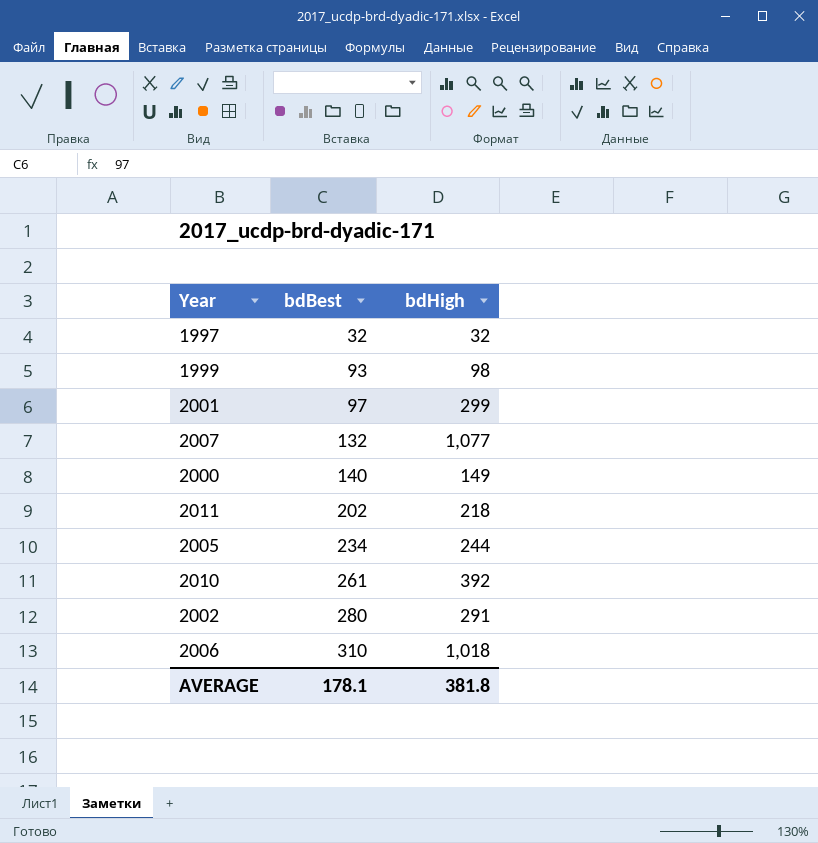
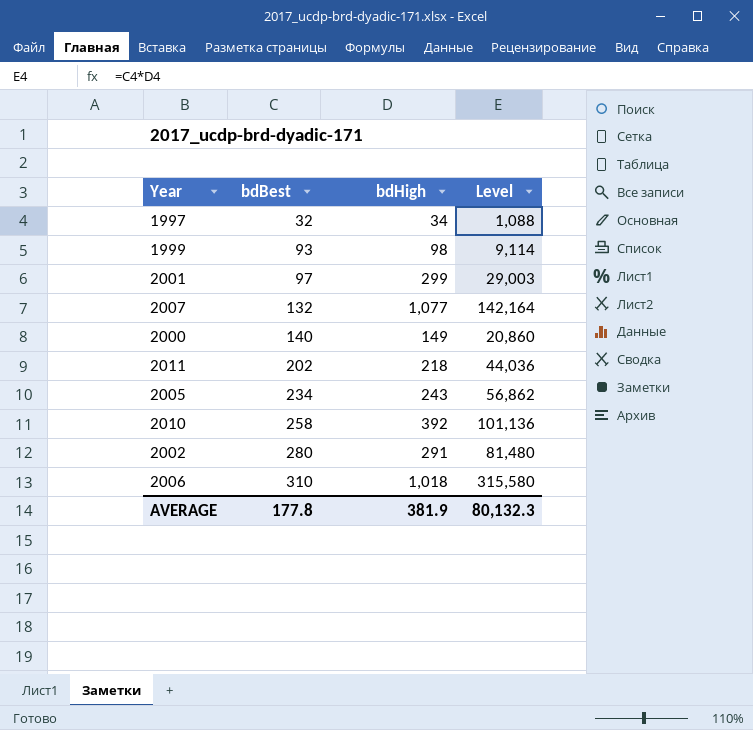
column Level | formula: none -> [bdBest] * [bdHigh]
1997 | bdHigh: 32 -> 34
2005 | bdHigh: 244 -> 243
2010 | bdBest: 261 -> 258
AVERAGE | bdBest: 178.1 -> 177.8
AVERAGE | bdHigh: 381.8 -> 381.9

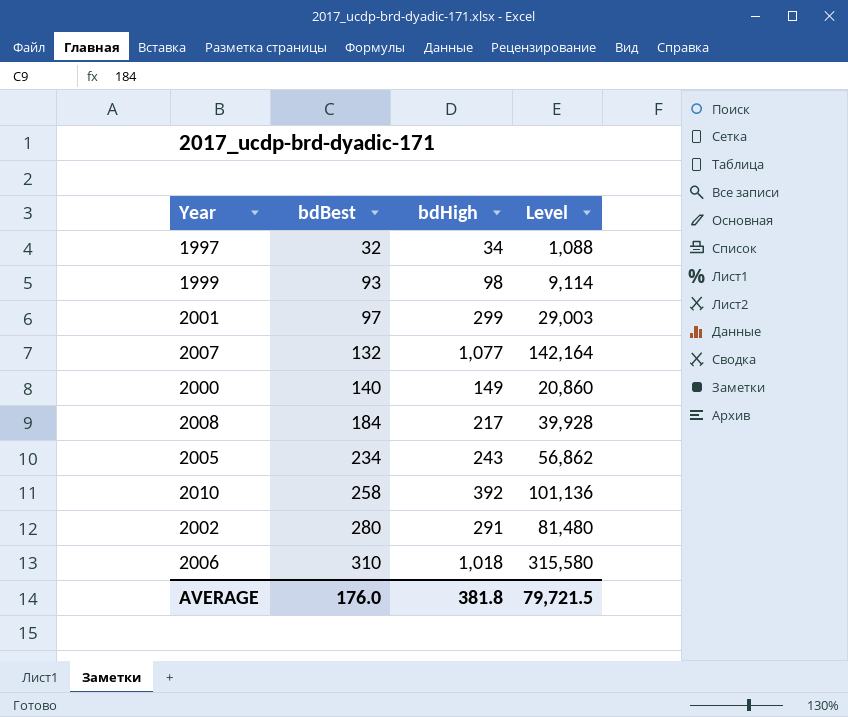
row 2011: 202 | 218 | 44,036 -> none
row 2008: none -> 184 | 217 | 39,928
AVERAGE | bdBest: 177.8 -> 176.0
AVERAGE | bdHigh: 381.9 -> 381.8
AVERAGE | Level: 80,132.3 -> 79,721.5

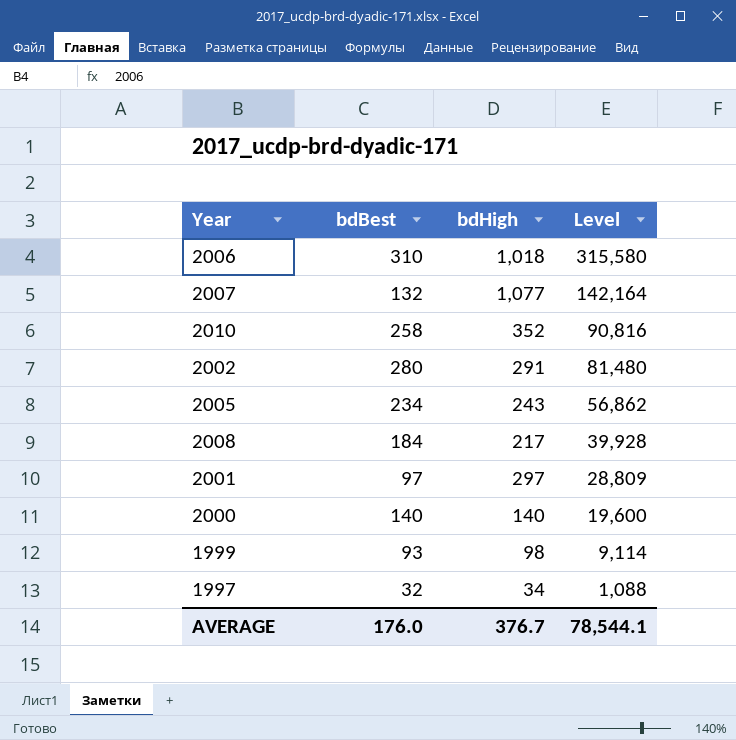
row order: bdBest ascending -> Level descending
2010 | bdHigh: 392 -> 352
2010 | Level: 101,136 -> 90,816
2001 | bdHigh: 299 -> 297
2001 | Level: 29,003 -> 28,809
2000 | bdHigh: 149 -> 140
2000 | Level: 20,860 -> 19,600
AVERAGE | bdHigh: 381.8 -> 376.7
AVERAGE | Level: 79,721.5 -> 78,544.1

